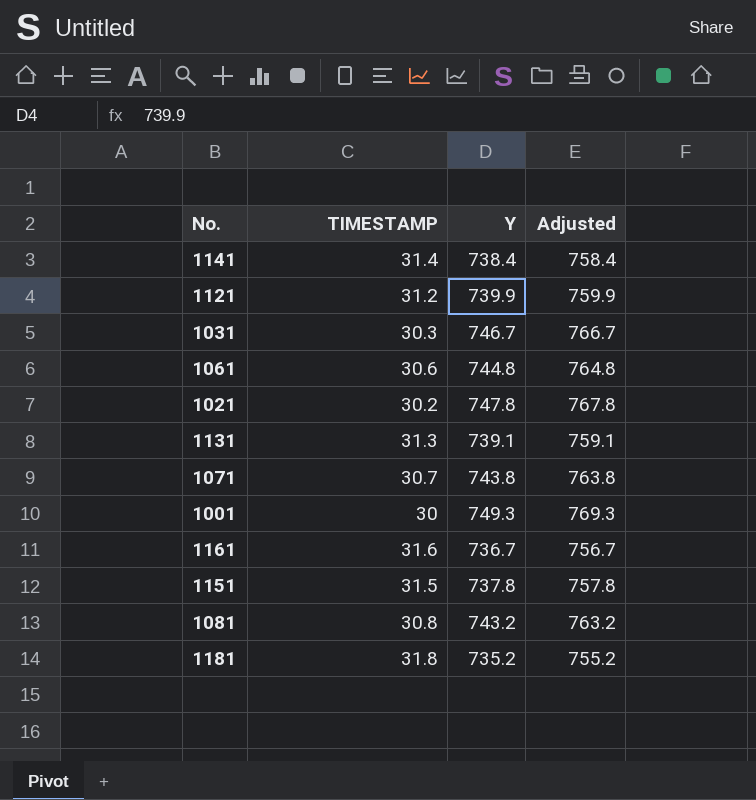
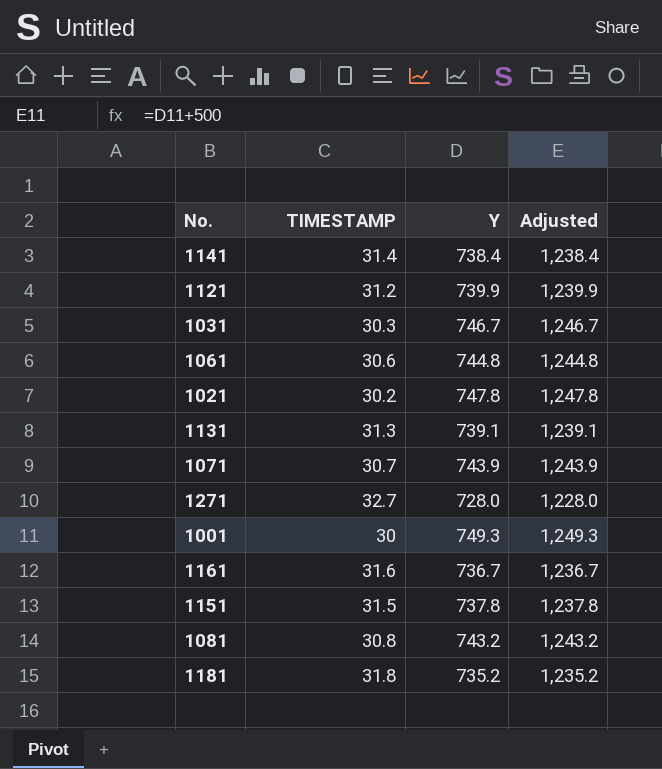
column Adjusted | formula: [Y] + 20 -> [Y] + 500
1071 | Y: 743.8 -> 743.9
row 1271: none -> 32.7 | 728.0 | 1,228.0

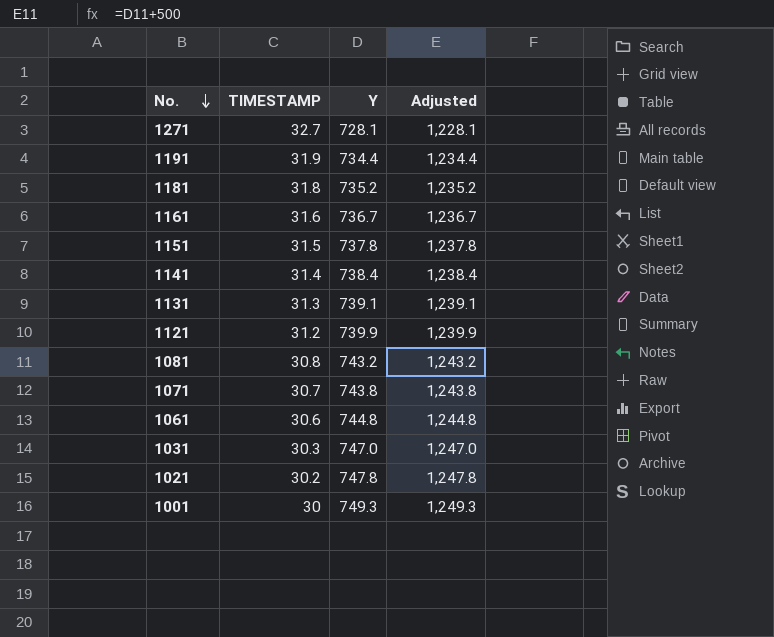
row order: none -> No. descending
1271 | Y: 728.0 -> 728.1
1271 | Adjusted: 1,228.0 -> 1,228.1
row 1191: none -> 31.9 | 734.4 | 1,234.4
1071 | Y: 743.9 -> 743.8
1071 | Adjusted: 1,243.9 -> 1,243.8
1031 | Y: 746.7 -> 747.0
1031 | Adjusted: 1,246.7 -> 1,247.0

